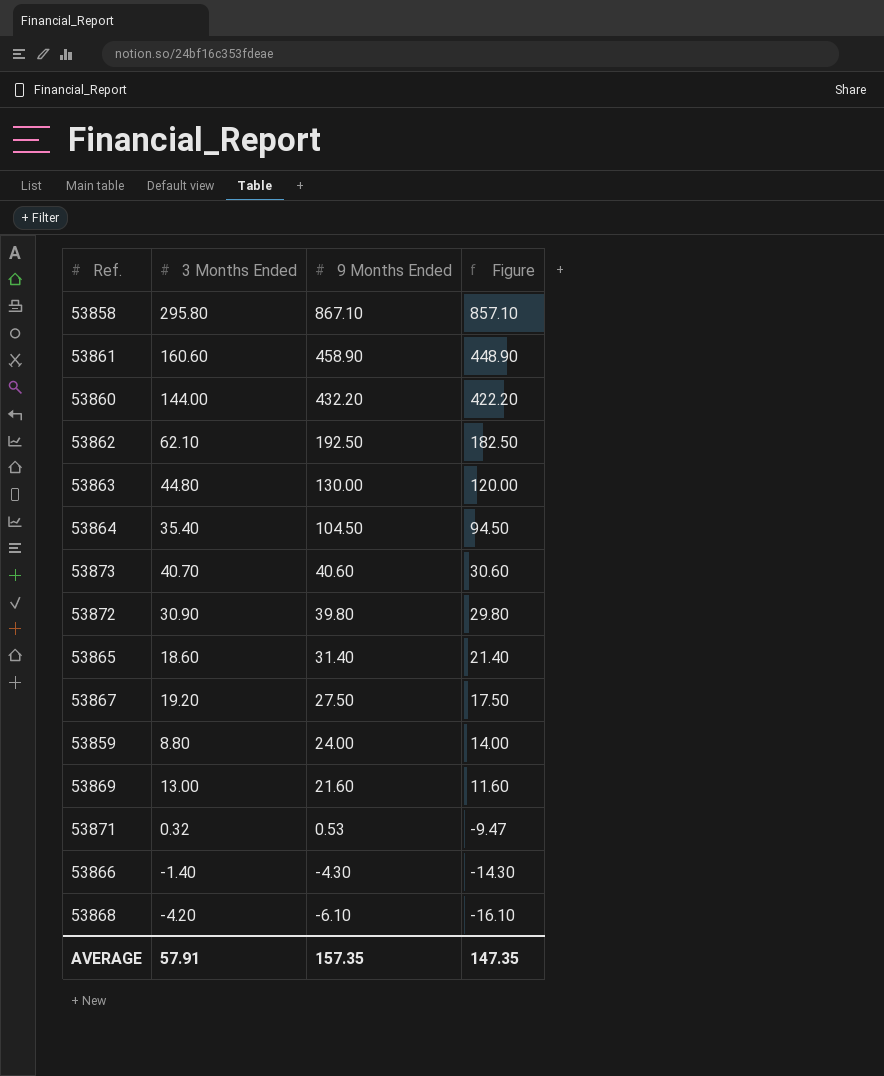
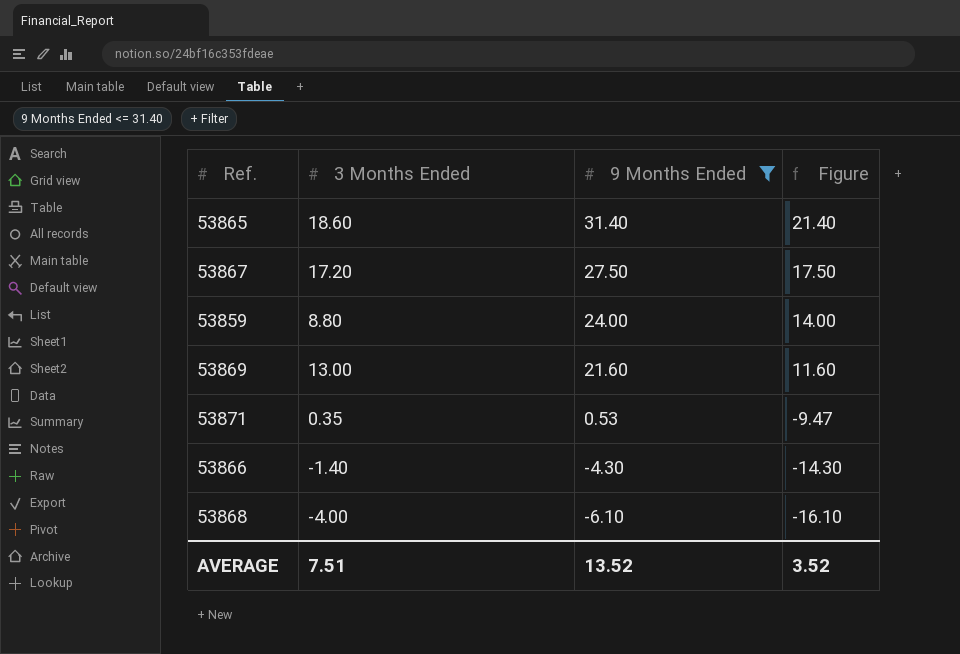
filter: none -> 9 Months Ended <= 31.40
53867 | 3 Months Ended: 19.20 -> 17.20
53871 | 3 Months Ended: 0.32 -> 0.35
53868 | 3 Months Ended: -4.20 -> -4.00
AVERAGE | 3 Months Ended: 57.91 -> 7.51
AVERAGE | 9 Months Ended: 157.35 -> 13.52
AVERAGE | Figure: 147.35 -> 3.52

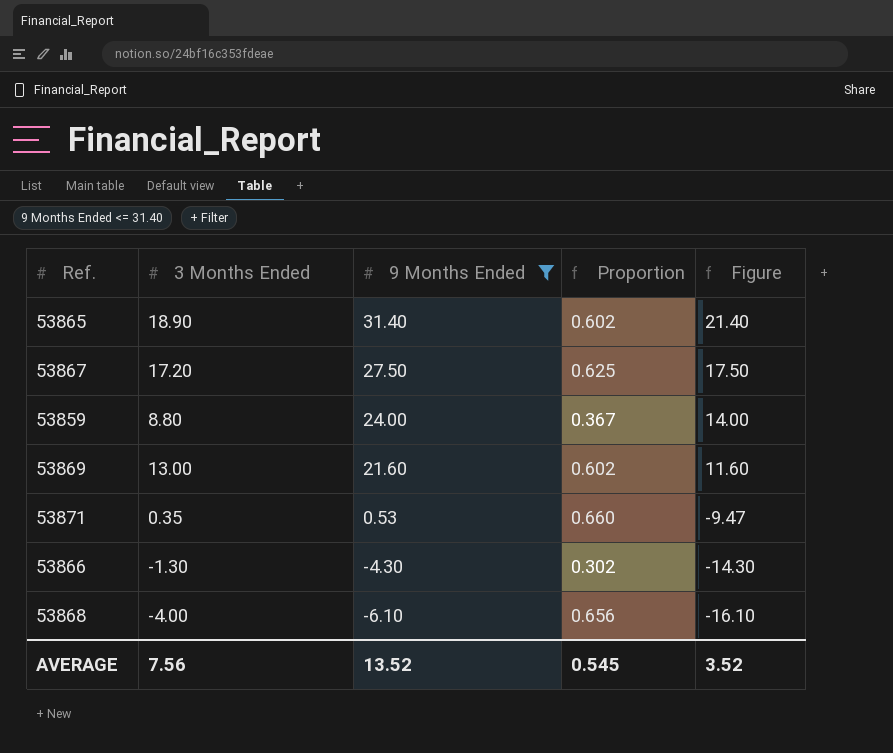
column Proportion | formula: none -> [3 Months Ended] / [9 Months Ended]
53865 | 3 Months Ended: 18.60 -> 18.90
53866 | 3 Months Ended: -1.40 -> -1.30
AVERAGE | 3 Months Ended: 7.51 -> 7.56

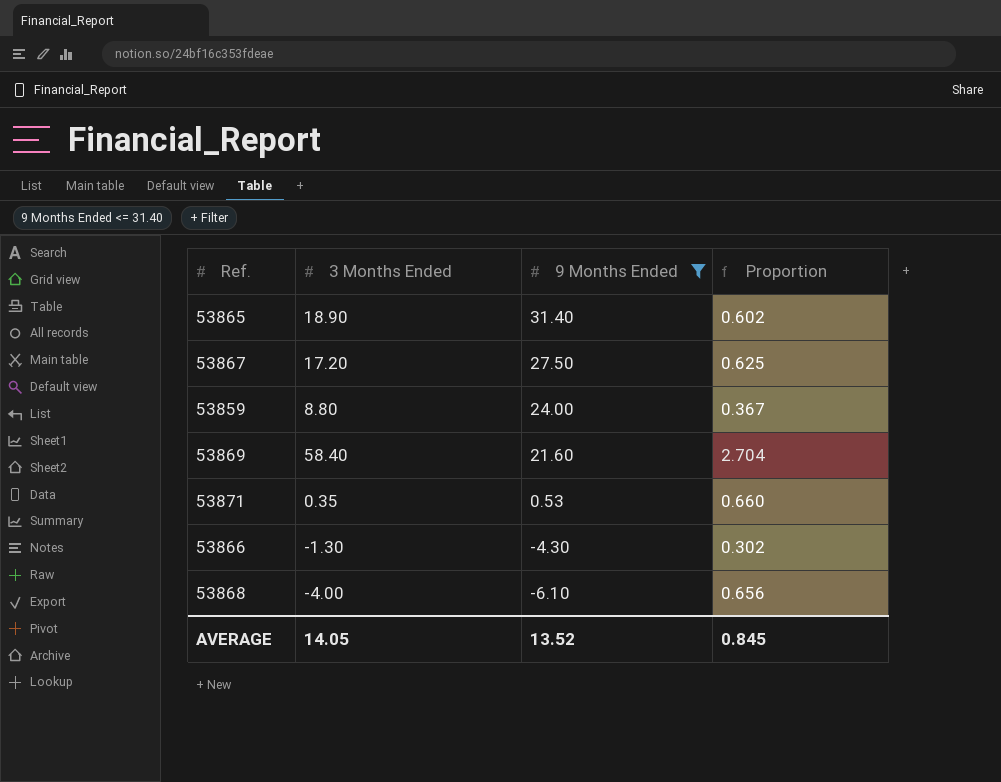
column Figure | formula: [9 Months Ended] - 10 -> none
53869 | 3 Months Ended: 13.00 -> 58.40
53869 | Proportion: 0.602 -> 2.704
AVERAGE | 3 Months Ended: 7.56 -> 14.05
AVERAGE | Proportion: 0.545 -> 0.845

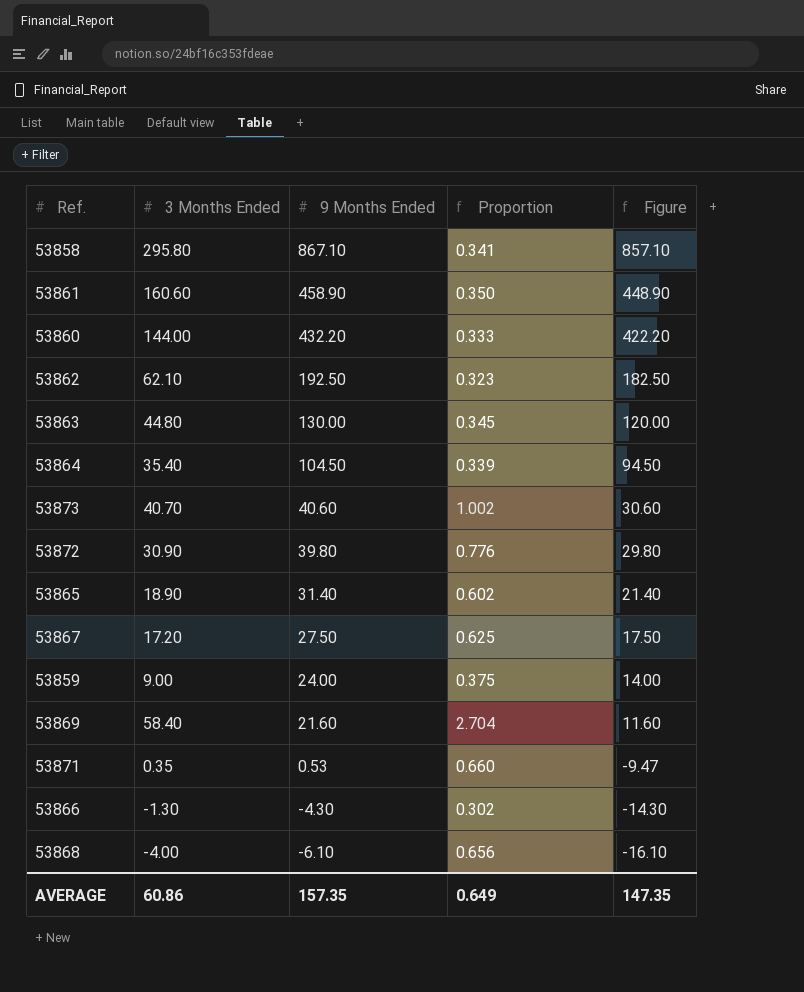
filter: 9 Months Ended <= 31.40 -> none
column Figure | formula: none -> [9 Months Ended] - 10
53859 | 3 Months Ended: 8.80 -> 9.00
53859 | Proportion: 0.367 -> 0.375
AVERAGE | 3 Months Ended: 14.05 -> 60.86
AVERAGE | 9 Months Ended: 13.52 -> 157.35
AVERAGE | Proportion: 0.845 -> 0.649

